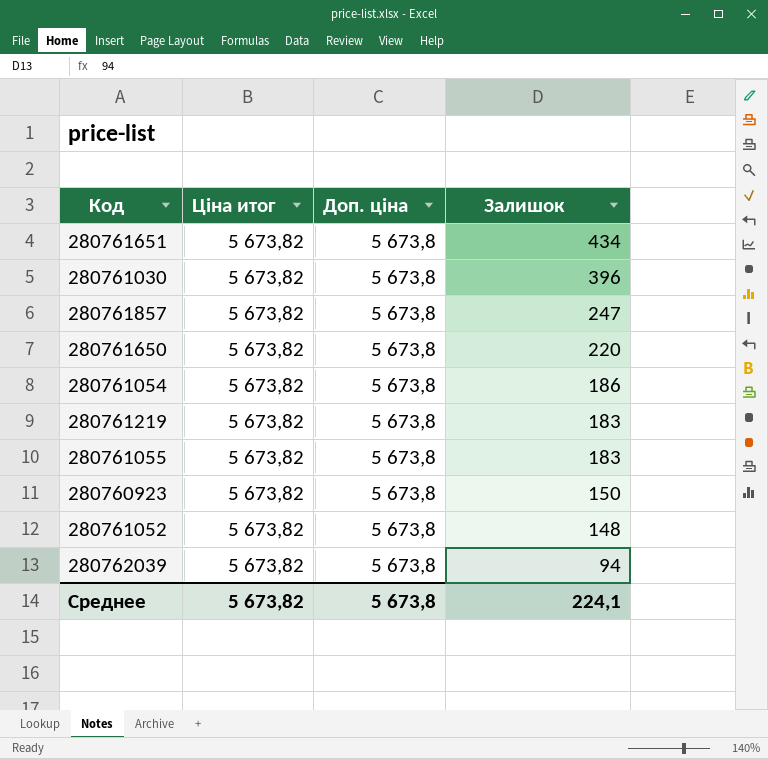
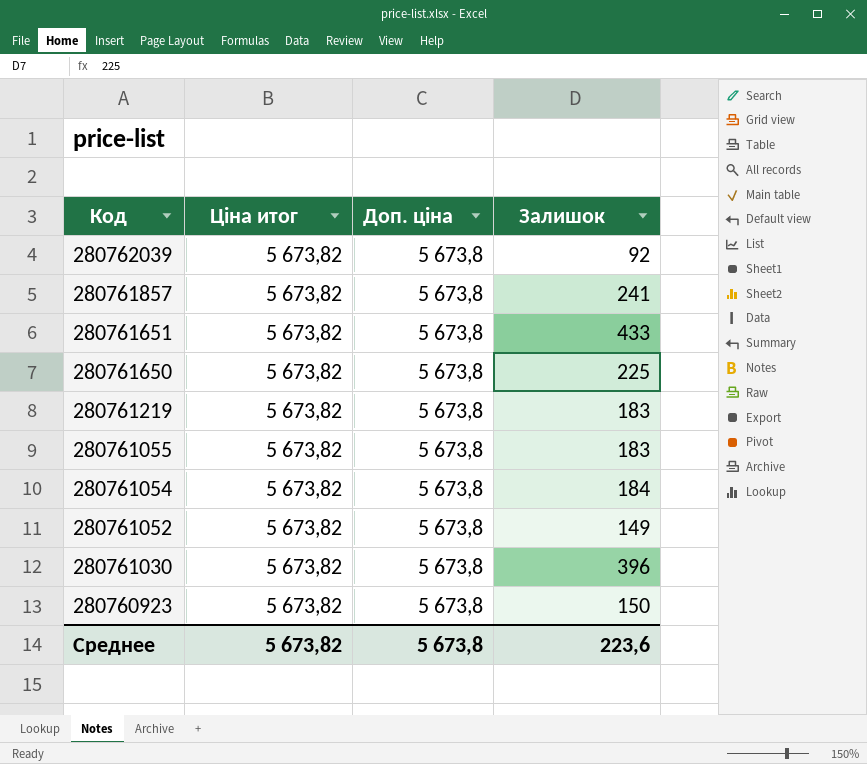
row order: Залишок descending -> Код descending
280762039 | Залишок: 94 -> 92
280761857 | Залишок: 247 -> 241
280761651 | Залишок: 434 -> 433
280761650 | Залишок: 220 -> 225
280761054 | Залишок: 186 -> 184
280761052 | Залишок: 148 -> 149
Среднее | Залишок: 224,1 -> 223,6

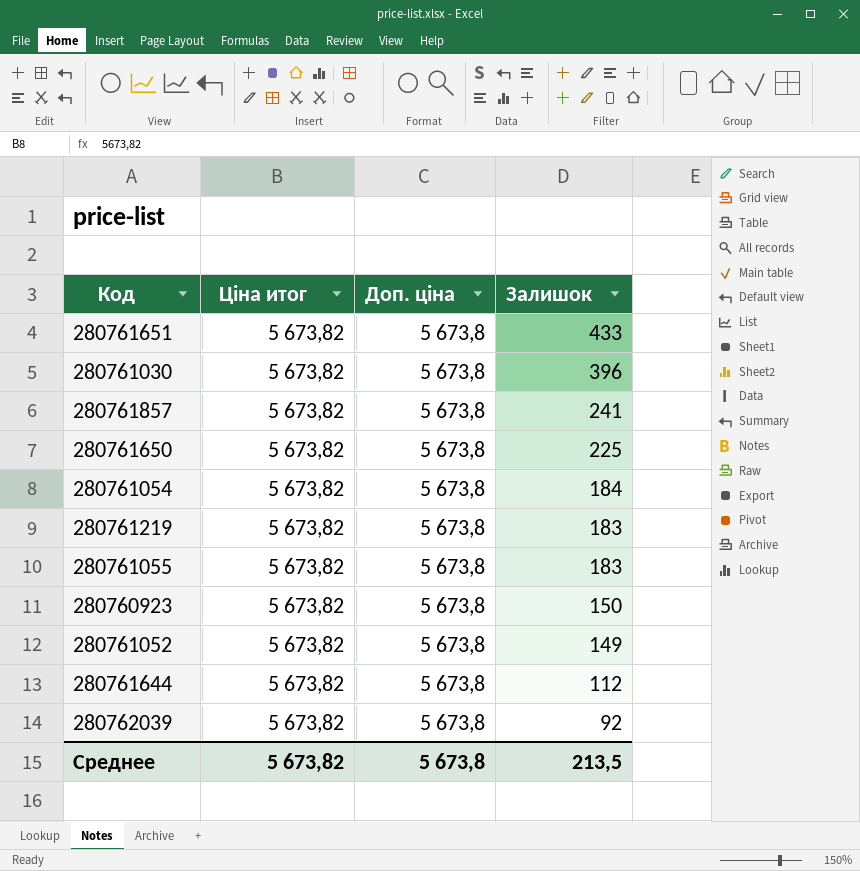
row order: Код descending -> Залишок descending
row 280761644: none -> 5 673,82 | 5 673,8 | 112
Среднее | Залишок: 223,6 -> 213,5

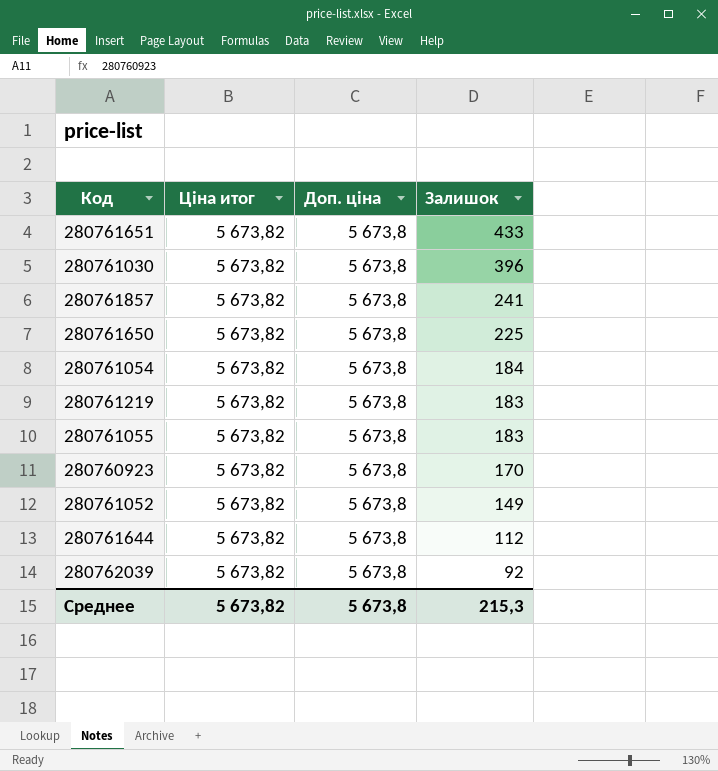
280760923 | Залишок: 150 -> 170
Среднее | Залишок: 213,5 -> 215,3

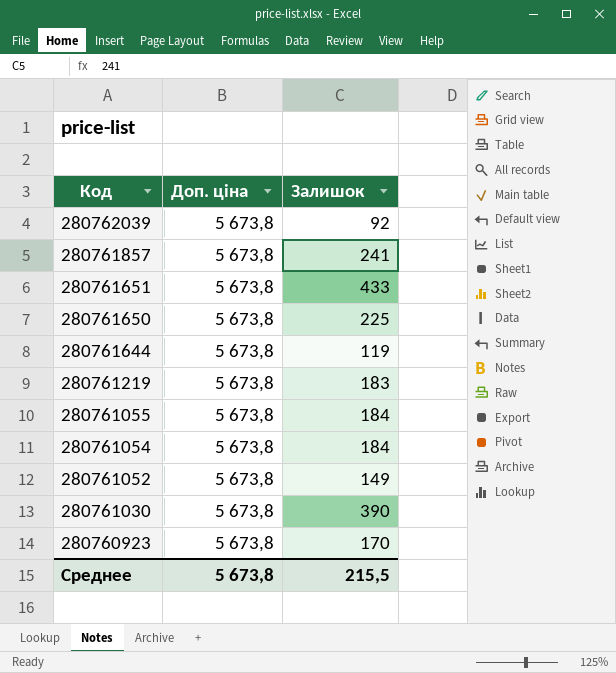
row order: Залишок descending -> Код descending
column Ціна итог | position: 2 -> none
280761644 | Залишок: 112 -> 119
280761055 | Залишок: 183 -> 184
280761030 | Залишок: 396 -> 390
Среднее | Залишок: 215,3 -> 215,5

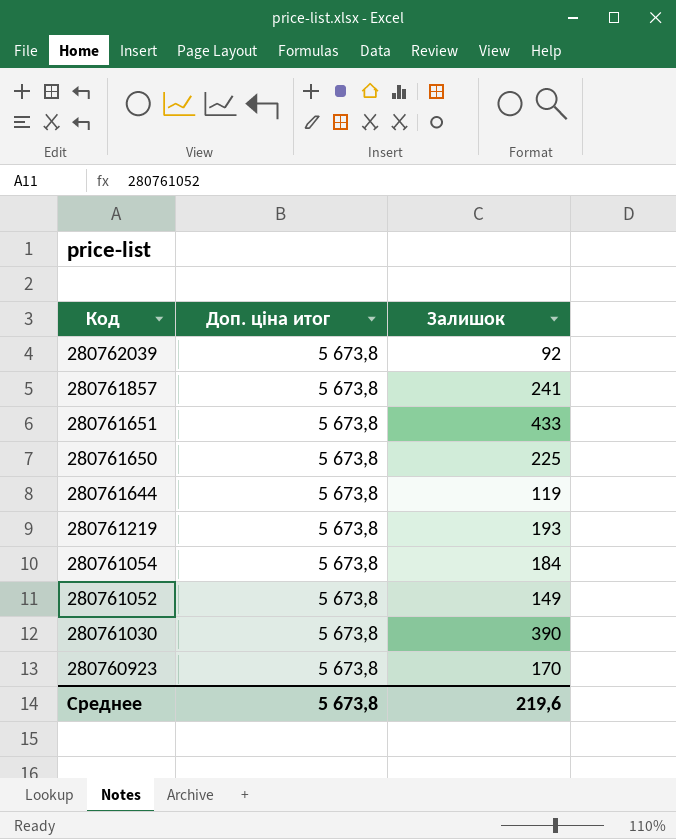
column name: Доп. ціна -> Доп. ціна итог
row 280761055: 5 673,8 | 184 -> none
280761219 | Залишок: 183 -> 193
Среднее | Залишок: 215,5 -> 219,6

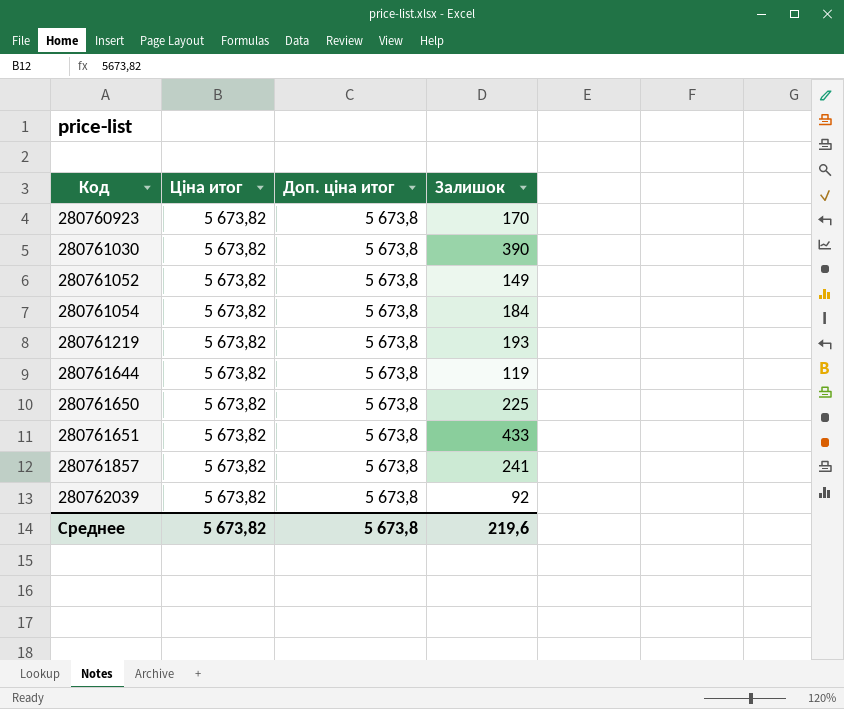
row order: Код descending -> Код ascending
column Ціна итог | position: none -> 2

